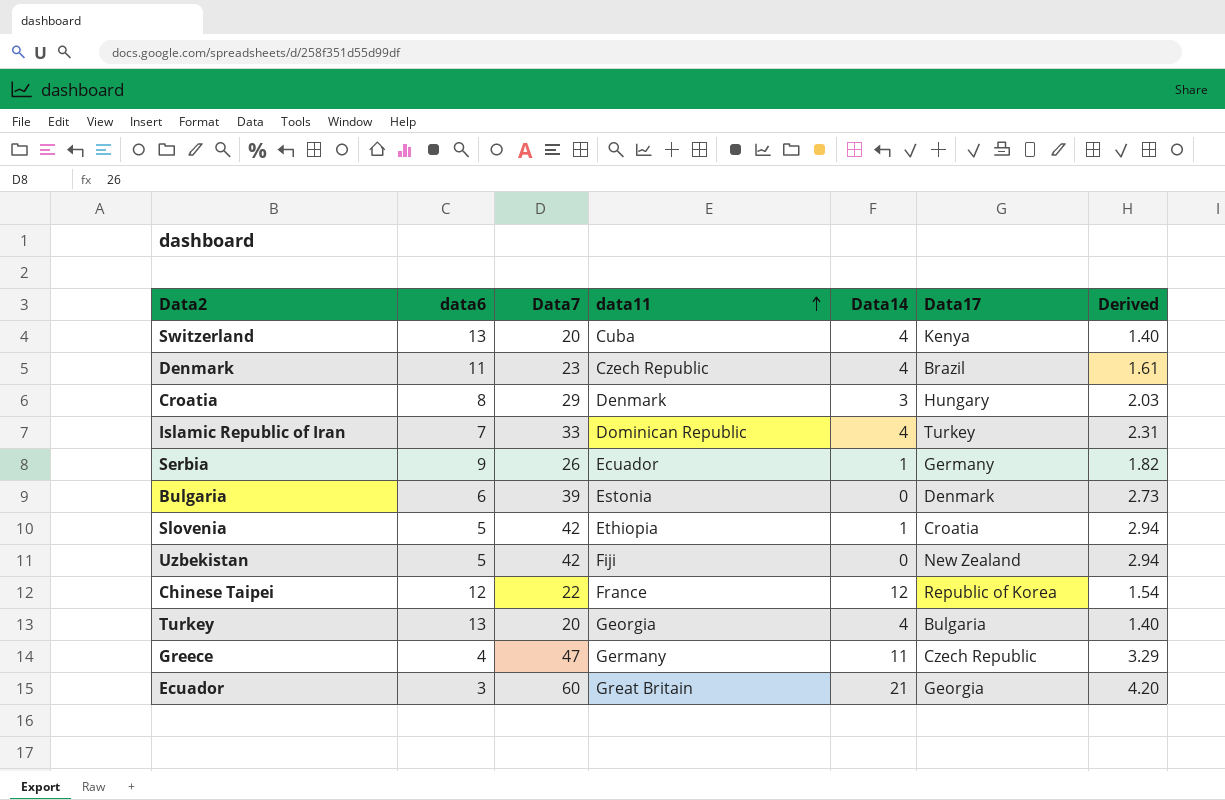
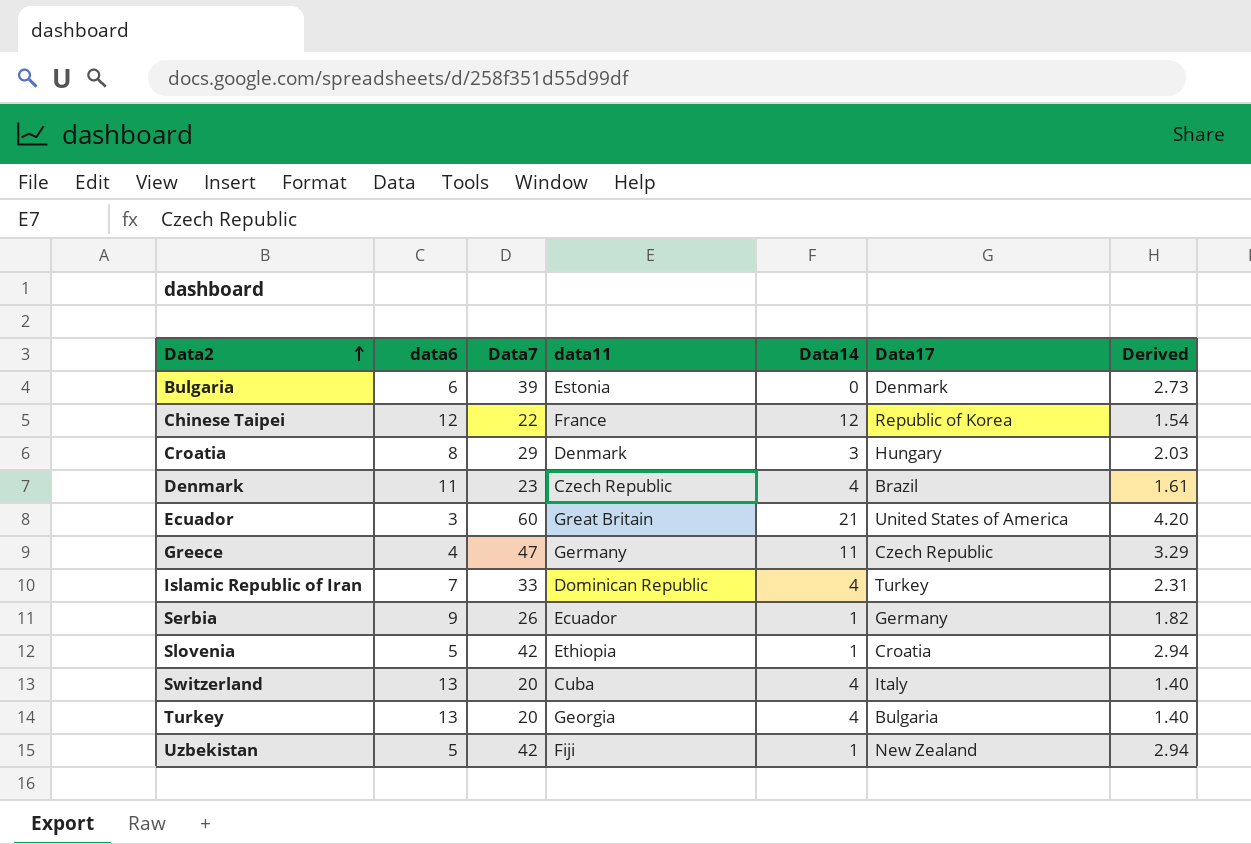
row order: data11 ascending -> Data2 ascending
Ecuador | Data17: Georgia -> United States of America
Switzerland | Data17: Kenya -> Italy
Uzbekistan | Data14: 0 -> 1

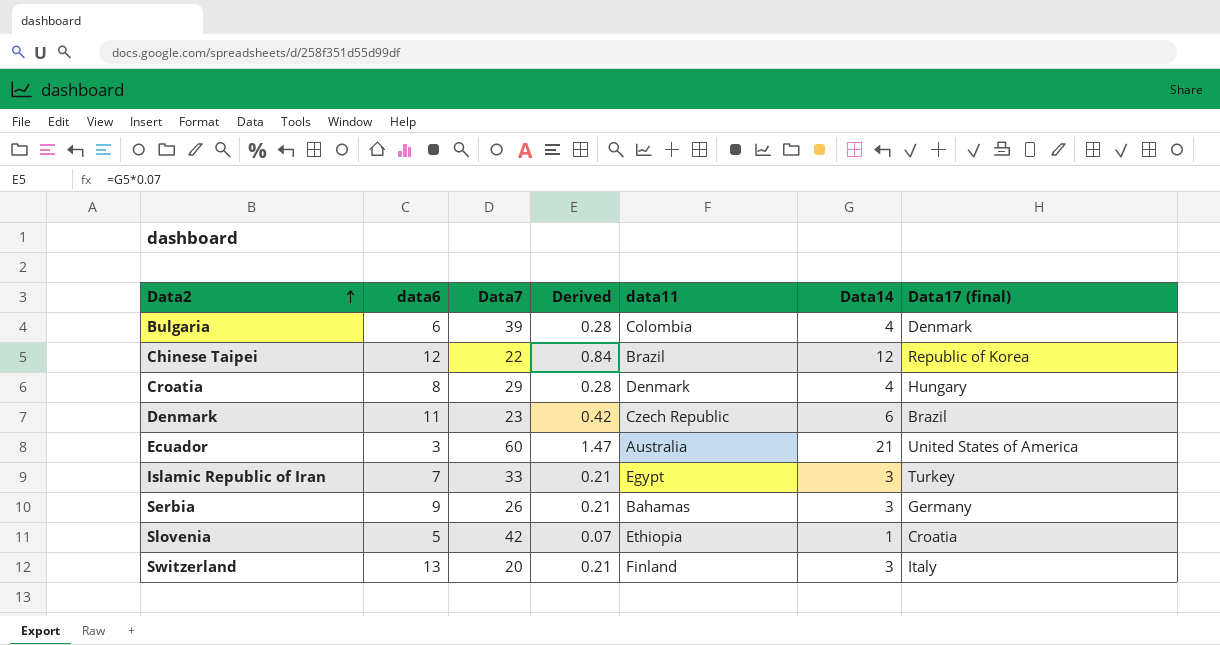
column Derived | formula: [Data7] * 0.07 -> [Data14] * 0.07
column Derived | position: 7 -> 4
column name: Data17 -> Data17 (final)
row Greece: 4 | 47 | Germany | 11 | Czech Republic | 3.29 -> none
row Turkey: 13 | 20 | Georgia | 4 | Bulgaria | 1.40 -> none
row Uzbekistan: 5 | 42 | Fiji | 1 | New Zealand | 2.94 -> none
Bulgaria | data11: Estonia -> Colombia
Bulgaria | Data14: 0 -> 4
Chinese Taipei | data11: France -> Brazil
Croatia | Data14: 3 -> 4
Denmark | Data14: 4 -> 6
Ecuador | data11: Great Britain -> Australia
Islamic Republic of Iran | data11: Dominican Republic -> Egypt
Islamic Republic of Iran | Data14: 4 -> 3
Serbia | data11: Ecuador -> Bahamas
Serbia | Data14: 1 -> 3
Switzerland | data11: Cuba -> Finland
Switzerland | Data14: 4 -> 3

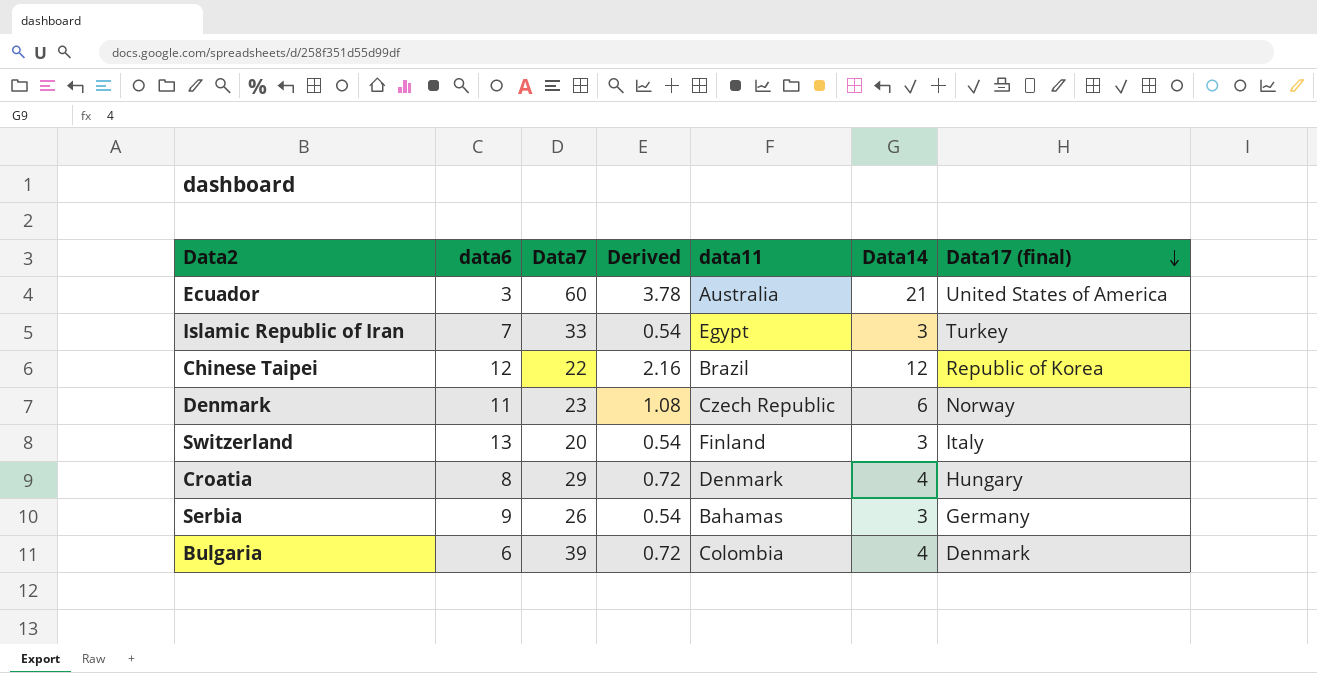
row order: Data2 ascending -> Data17 (final) descending
column Derived | formula: [Data14] * 0.07 -> [Data14] * 0.18
row Slovenia: 5 | 42 | 0.07 | Ethiopia | 1 | Croatia -> none
Denmark | Data17 (final): Brazil -> Norway

